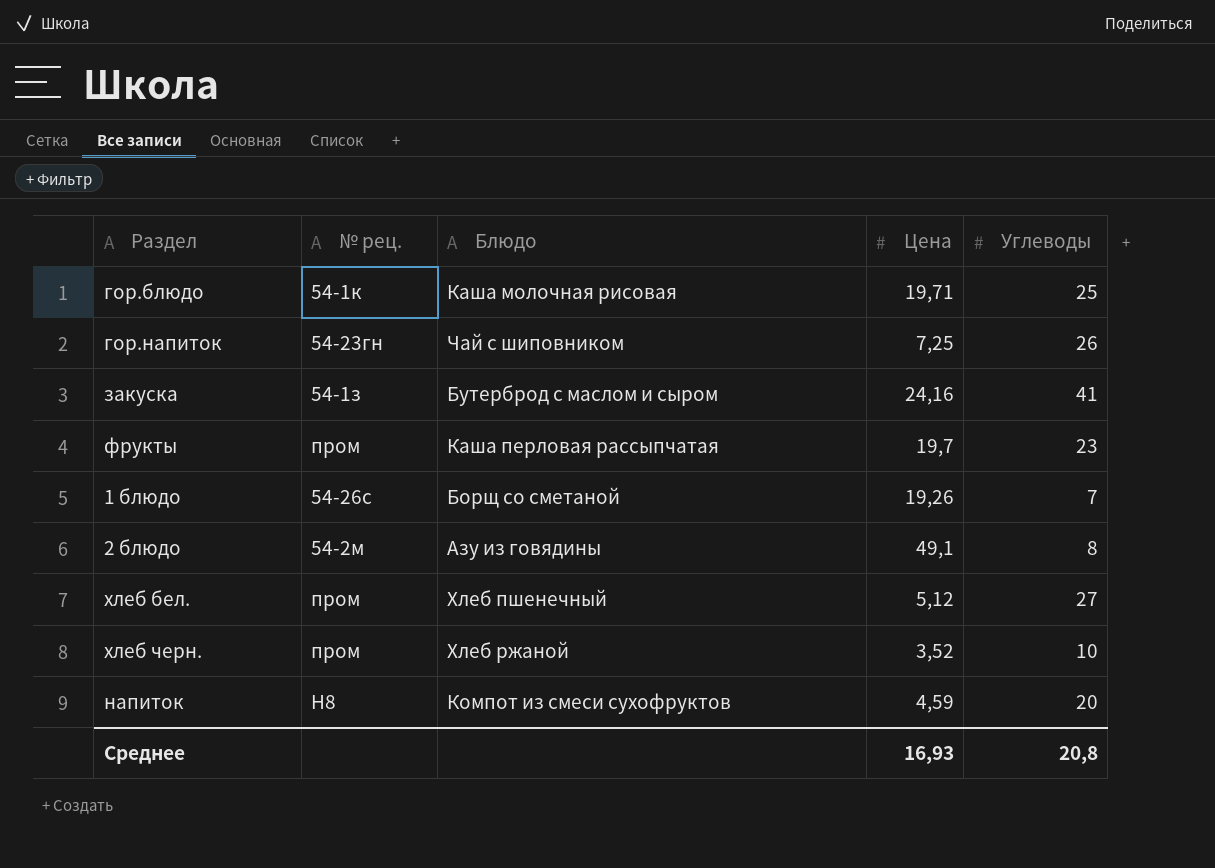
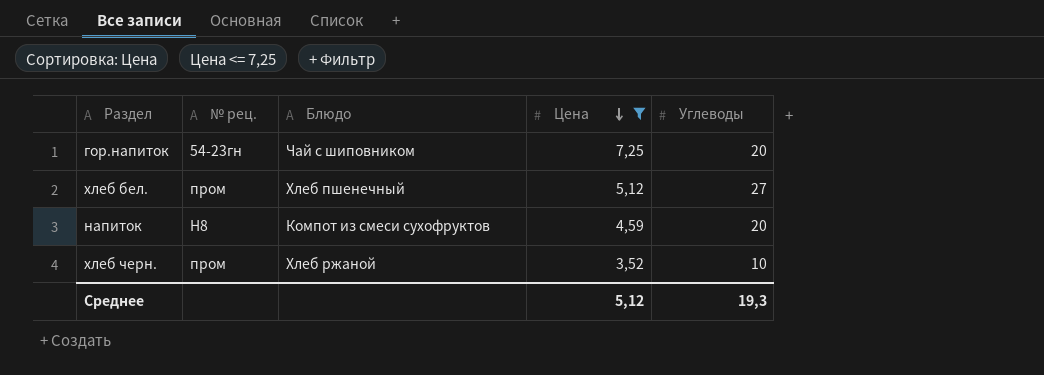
filter: none -> Цена <= 7,25
row order: none -> Цена descending
гор.напиток | Углеводы: 26 -> 20
Среднее | Цена: 16,93 -> 5,12
Среднее | Углеводы: 20,8 -> 19,3

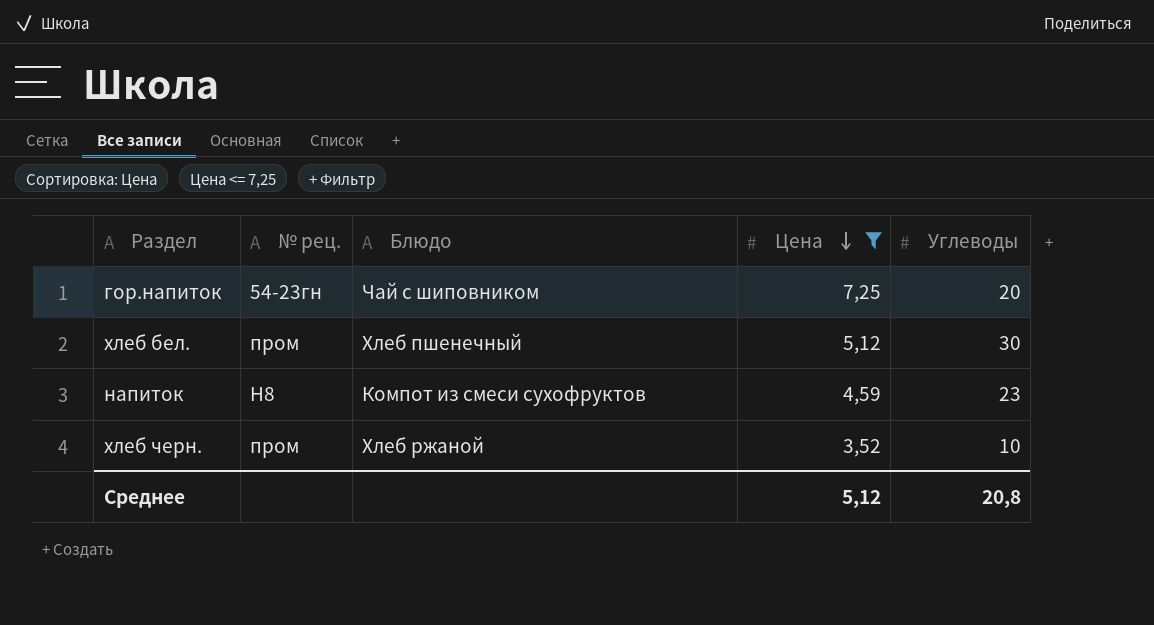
хлеб бел. | Углеводы: 27 -> 30
напиток | Углеводы: 20 -> 23
Среднее | Углеводы: 19,3 -> 20,8

